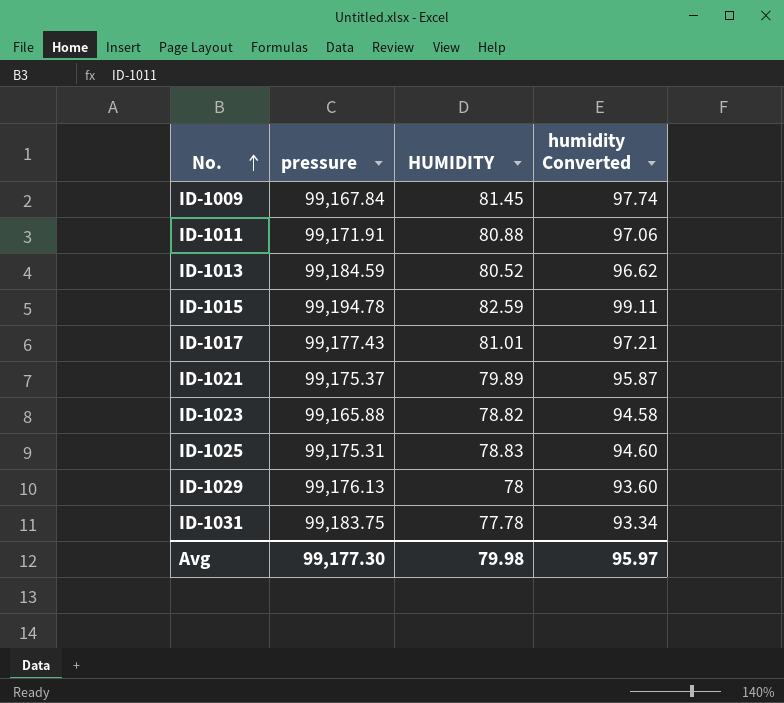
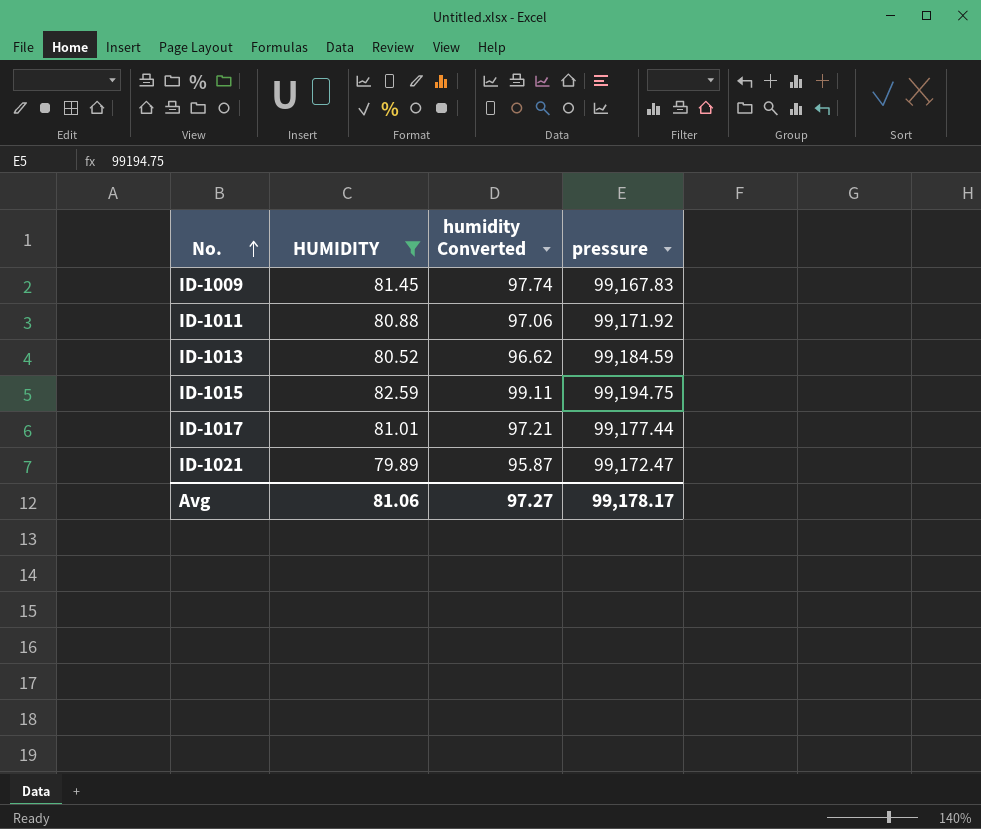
filter: none -> HUMIDITY >= 79.89
column pressure | position: 2 -> 4
ID-1009 | pressure: 99,167.84 -> 99,167.83
ID-1011 | pressure: 99,171.91 -> 99,171.92
ID-1015 | pressure: 99,194.78 -> 99,194.75
ID-1017 | pressure: 99,177.43 -> 99,177.44
ID-1021 | pressure: 99,175.37 -> 99,172.47
Avg | HUMIDITY: 79.98 -> 81.06
Avg | humidity Converted: 95.97 -> 97.27
Avg | pressure: 99,177.30 -> 99,178.17

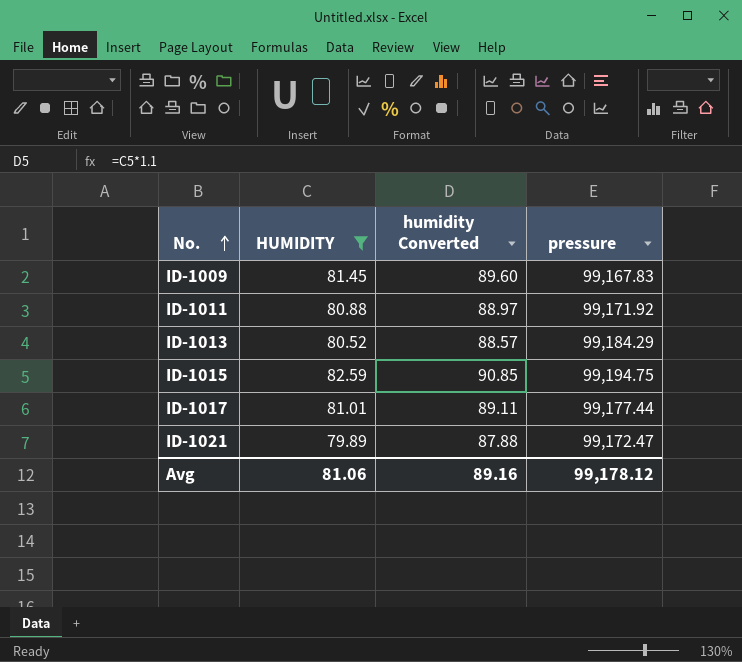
column humidity Converted | formula: [HUMIDITY] * 1.2 -> [HUMIDITY] * 1.1
ID-1013 | pressure: 99,184.59 -> 99,184.29
Avg | humidity Converted: 97.27 -> 89.16
Avg | pressure: 99,178.17 -> 99,178.12

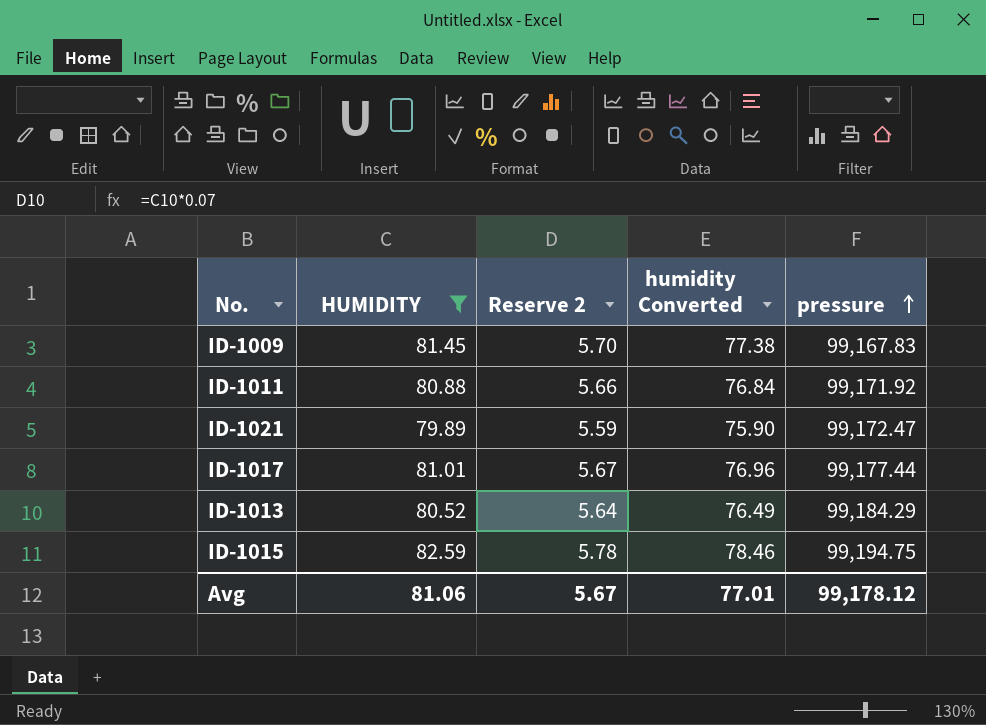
row order: No. ascending -> pressure ascending
column Reserve 2 | formula: none -> [HUMIDITY] * 0.07
column humidity Converted | formula: [HUMIDITY] * 1.1 -> [HUMIDITY] * 0.95
Avg | humidity Converted: 89.16 -> 77.01

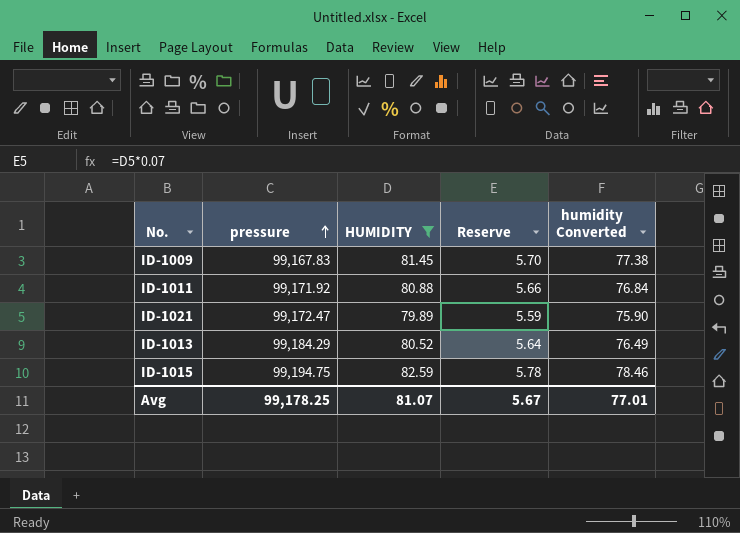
column pressure | position: 5 -> 2
column name: Reserve 2 -> Reserve
row ID-1017: 81.01 | 5.67 | 76.96 | 99,177.44 -> none
Avg | pressure: 99,178.12 -> 99,178.25
Avg | HUMIDITY: 81.06 -> 81.07

